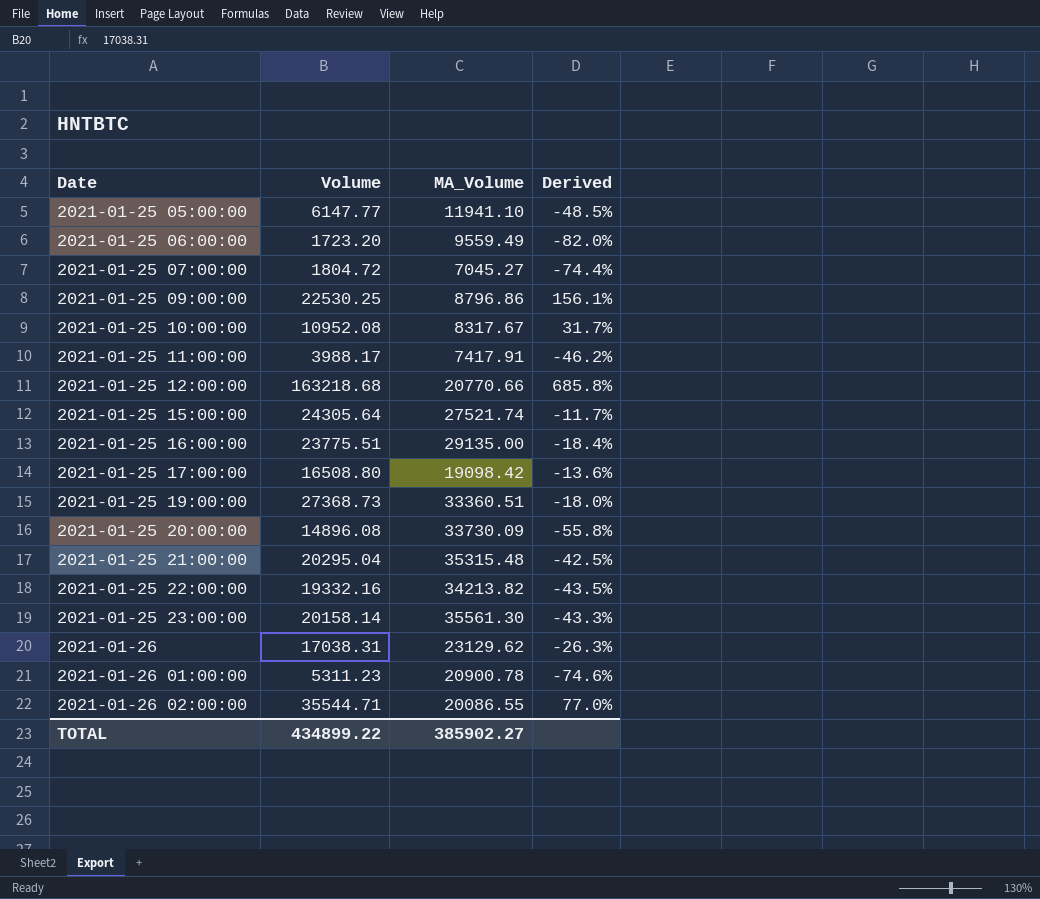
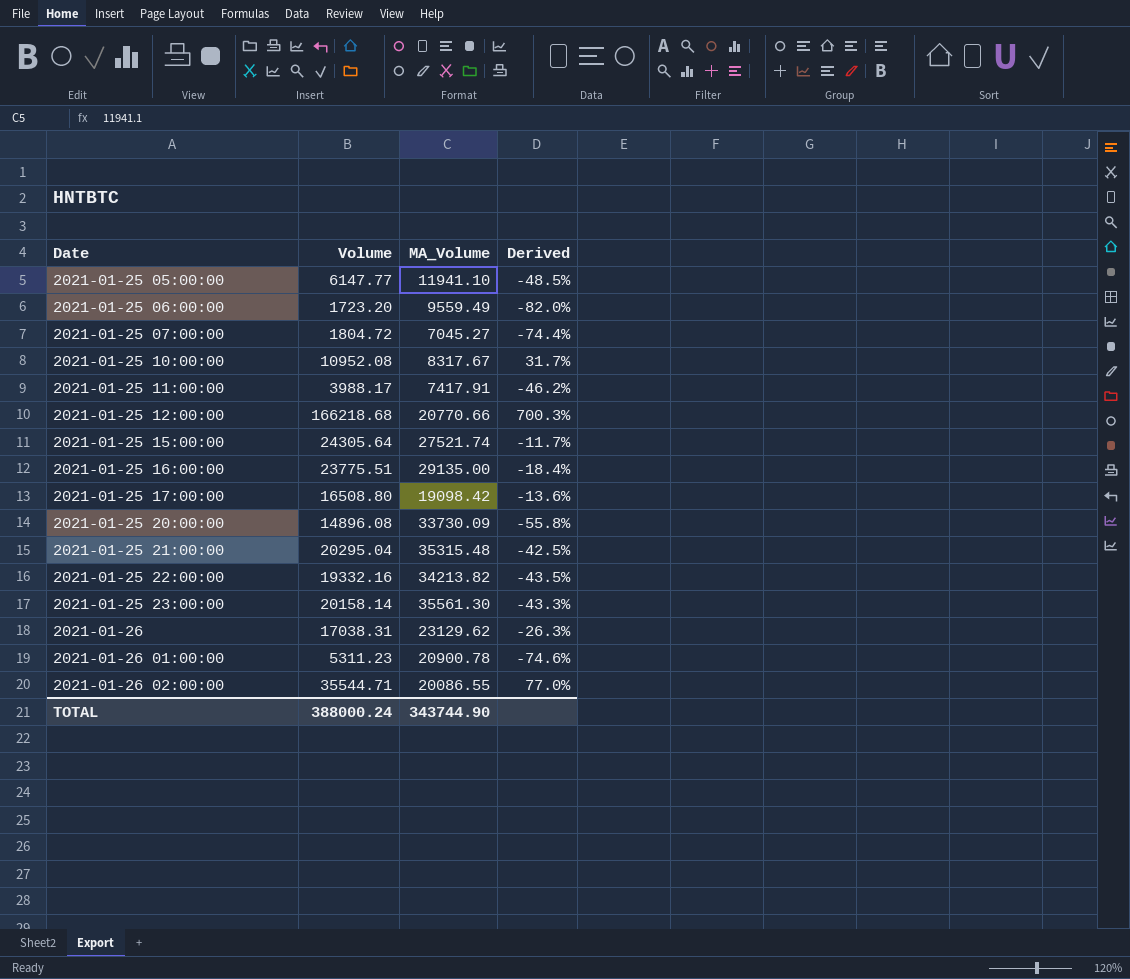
row 2021-01-25 09:00:00: 22530.25 | 8796.86 | 156.1% -> none
row 2021-01-25 19:00:00: 27368.73 | 33360.51 | -18.0% -> none
2021-01-25 12:00:00 | Volume: 163218.68 -> 166218.68
2021-01-25 12:00:00 | Derived: 685.8% -> 700.3%
TOTAL | Volume: 434899.22 -> 388000.24
TOTAL | MA_Volume: 385902.27 -> 343744.90

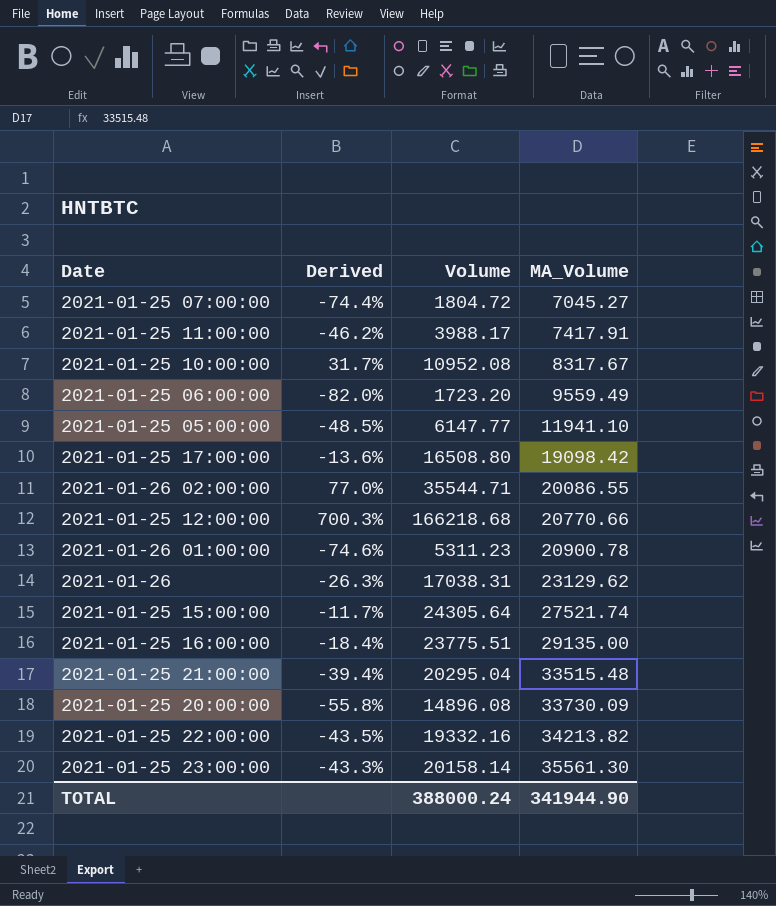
row order: Date ascending -> MA_Volume ascending
column Derived | position: 4 -> 2
2021-01-25 21:00:00 | Derived: -42.5% -> -39.4%
2021-01-25 21:00:00 | MA_Volume: 35315.48 -> 33515.48
TOTAL | MA_Volume: 343744.90 -> 341944.90

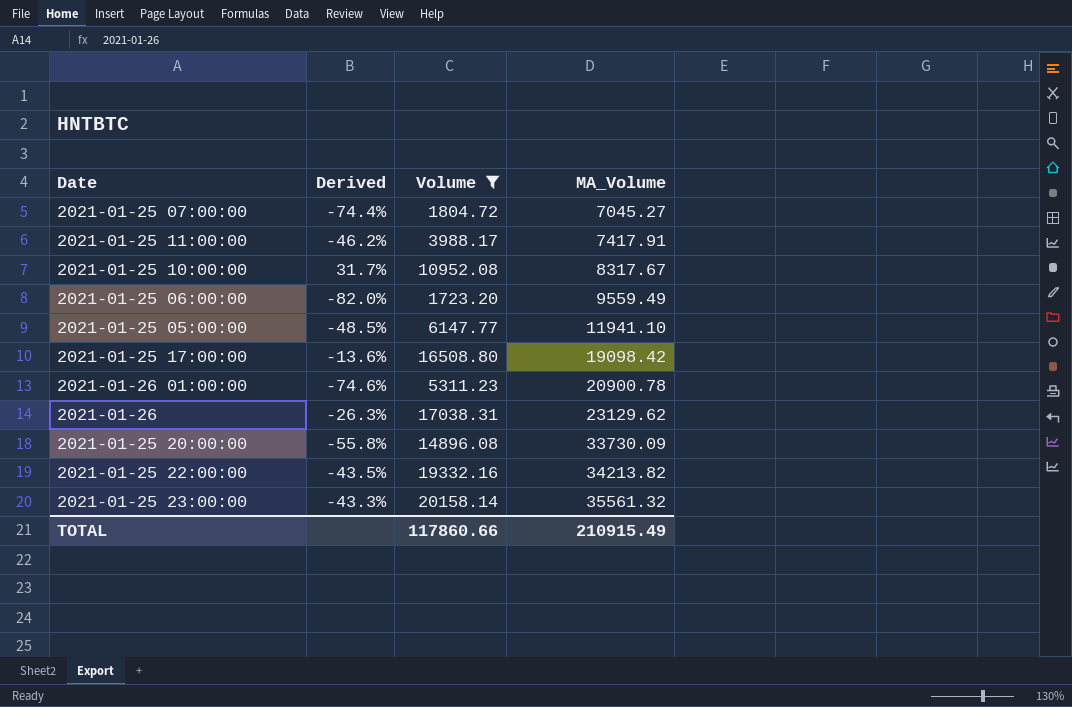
filter: none -> Volume <= 20158.14
2021-01-25 23:00:00 | MA_Volume: 35561.30 -> 35561.32
TOTAL | Volume: 388000.24 -> 117860.66
TOTAL | MA_Volume: 341944.90 -> 210915.49

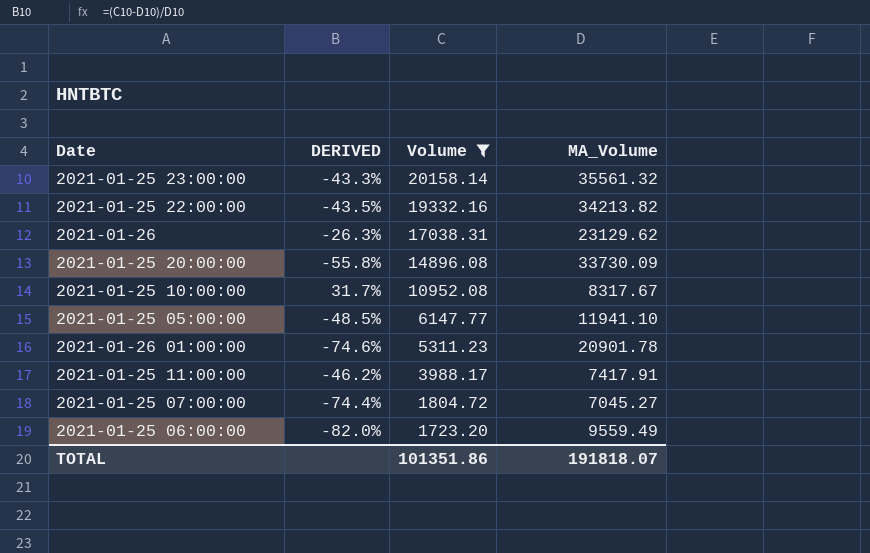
row order: MA_Volume ascending -> Volume descending
column name: Derived -> DERIVED
row 2021-01-25 17:00:00: -13.6% | 16508.80 | 19098.42 -> none
2021-01-26 01:00:00 | MA_Volume: 20900.78 -> 20901.78
TOTAL | Volume: 117860.66 -> 101351.86
TOTAL | MA_Volume: 210915.49 -> 191818.07

